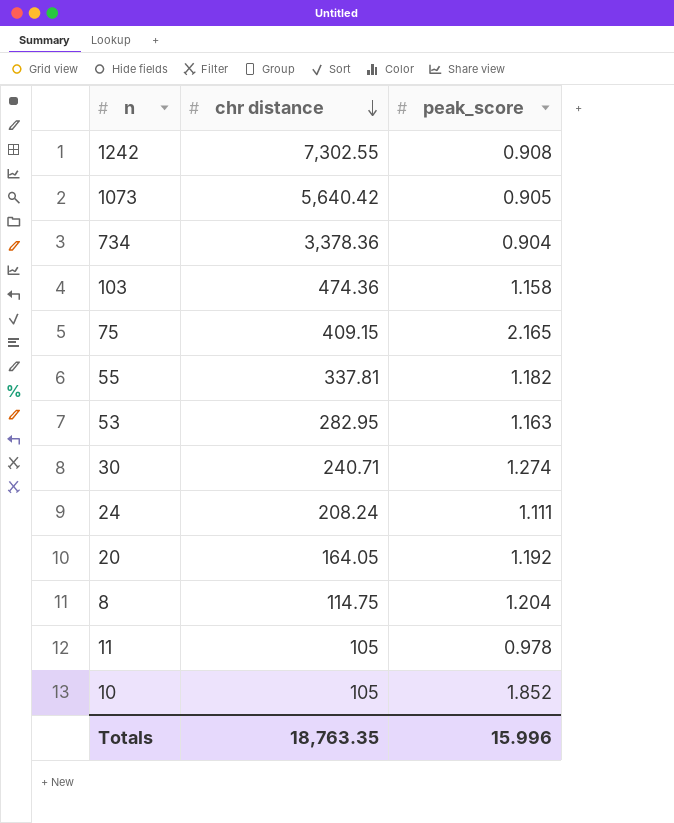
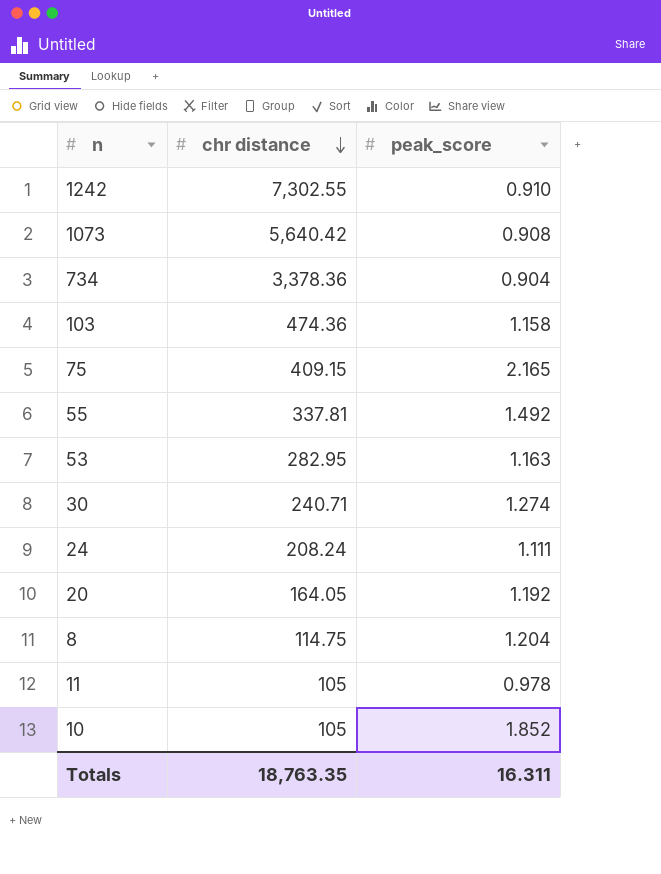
1242 | peak_score: 0.908 -> 0.910
1073 | peak_score: 0.905 -> 0.908
55 | peak_score: 1.182 -> 1.492
Totals | peak_score: 15.996 -> 16.311

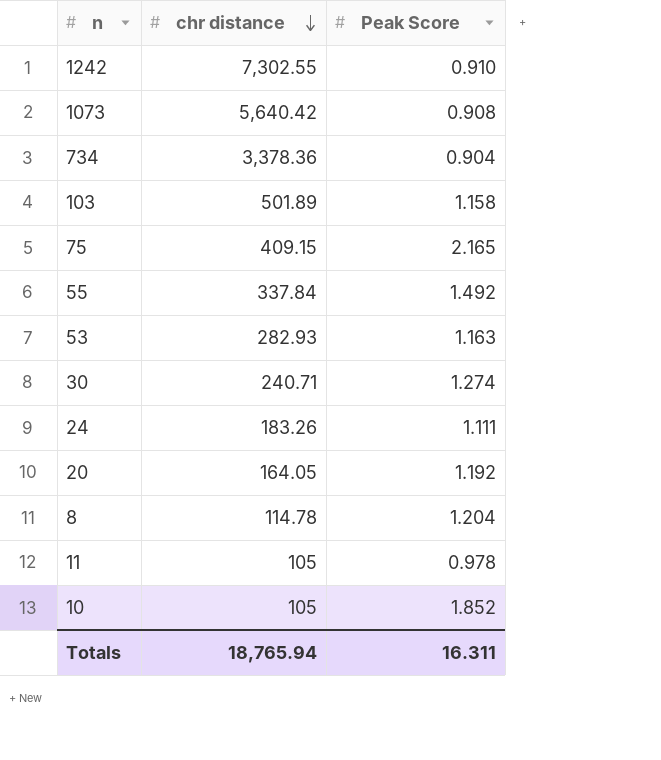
column name: peak_score -> Peak Score
103 | chr distance: 474.36 -> 501.89
55 | chr distance: 337.81 -> 337.84
53 | chr distance: 282.95 -> 282.93
24 | chr distance: 208.24 -> 183.26
8 | chr distance: 114.75 -> 114.78
Totals | chr distance: 18,763.35 -> 18,765.94

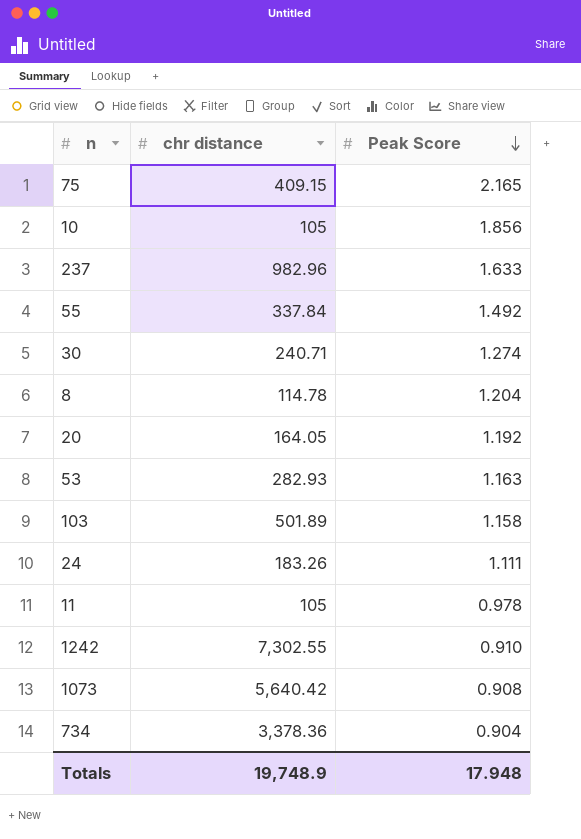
row order: chr distance descending -> Peak Score descending
10 | Peak Score: 1.852 -> 1.856
row 237: none -> 982.96 | 1.633
Totals | chr distance: 18,765.94 -> 19,748.9
Totals | Peak Score: 16.311 -> 17.948

